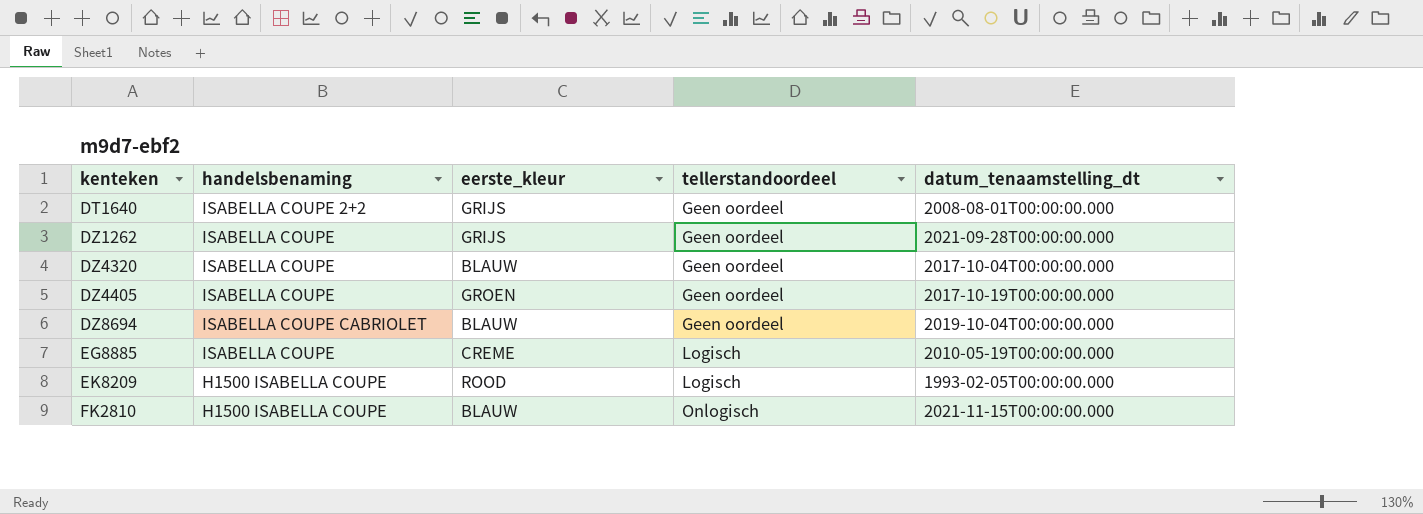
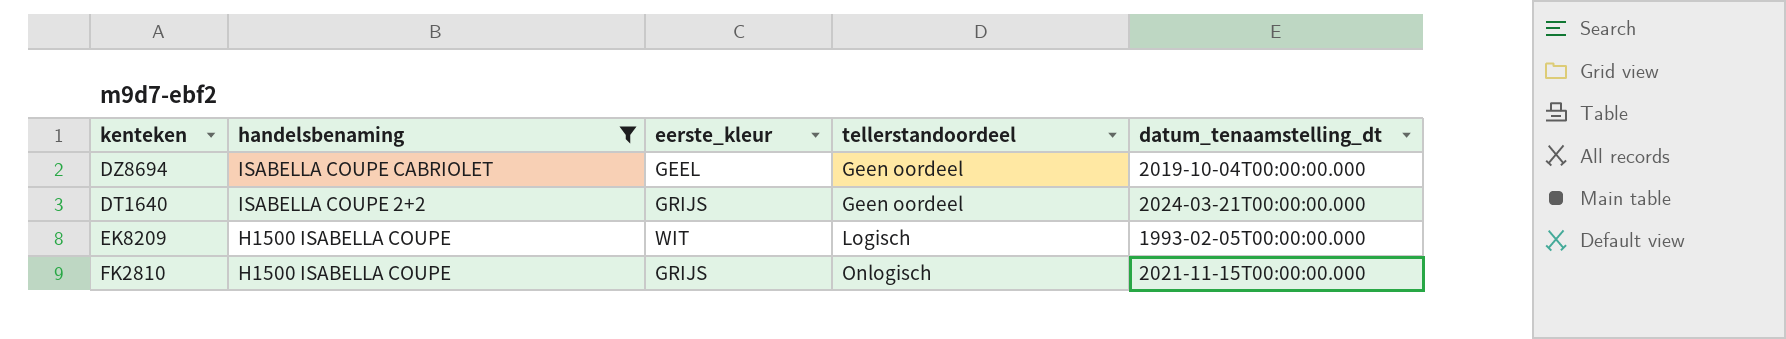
filter: none -> handelsbenaming != ISABELLA COUPE
row order: kenteken ascending -> handelsbenaming descending
DZ8694 | eerste_kleur: BLAUW -> GEEL
DT1640 | datum_tenaamstelling_dt: 2008-08-01T00:00:00.000 -> 2024-03-21T00:00:00.000
EK8209 | eerste_kleur: ROOD -> WIT
FK2810 | eerste_kleur: BLAUW -> GRIJS

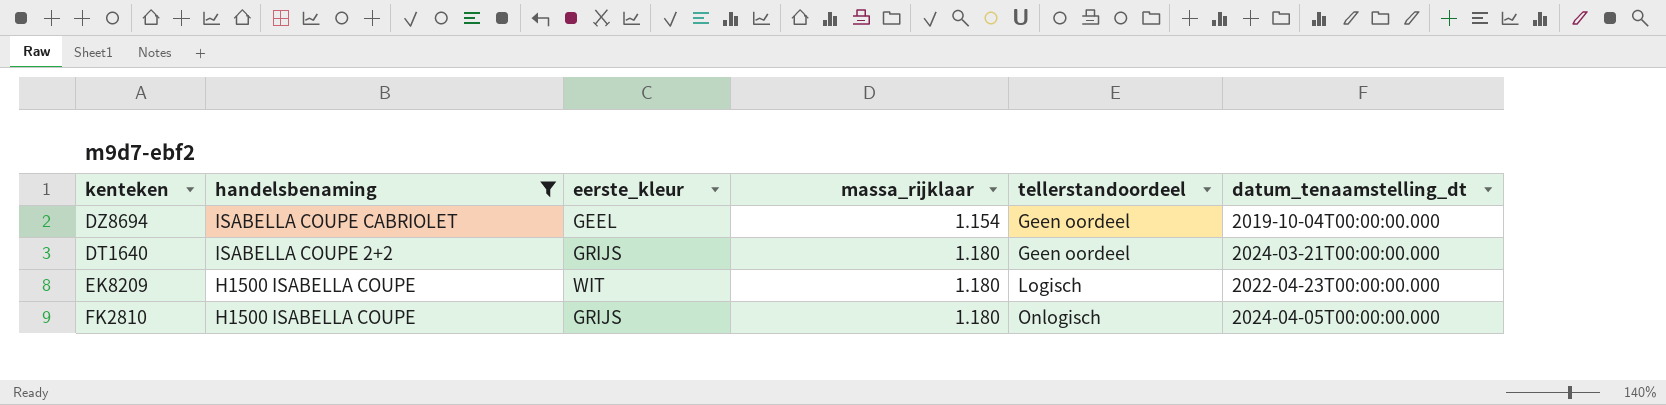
column massa_rijklaar | position: none -> 4
EK8209 | datum_tenaamstelling_dt: 1993-02-05T00:00:00.000 -> 2022-04-23T00:00:00.000
FK2810 | datum_tenaamstelling_dt: 2021-11-15T00:00:00.000 -> 2024-04-05T00:00:00.000

